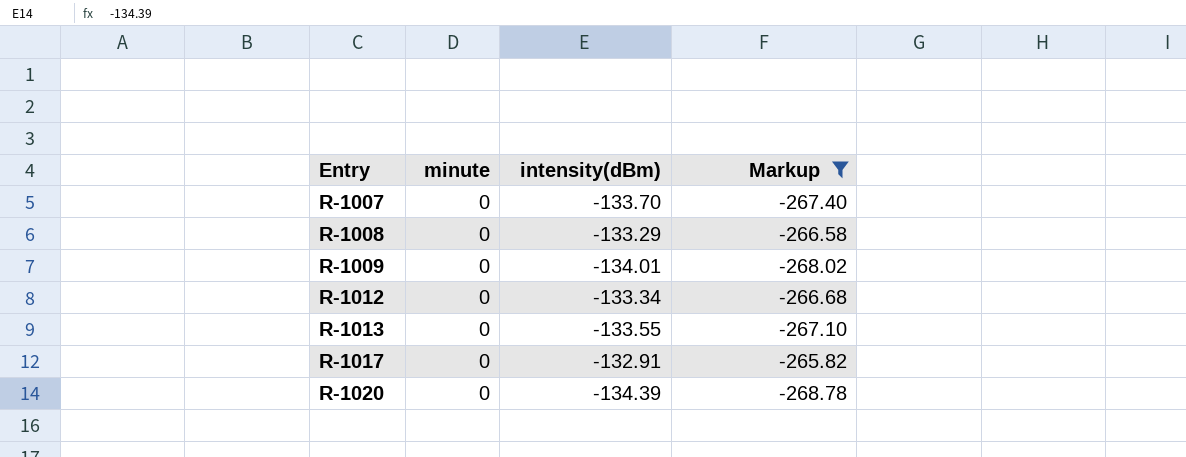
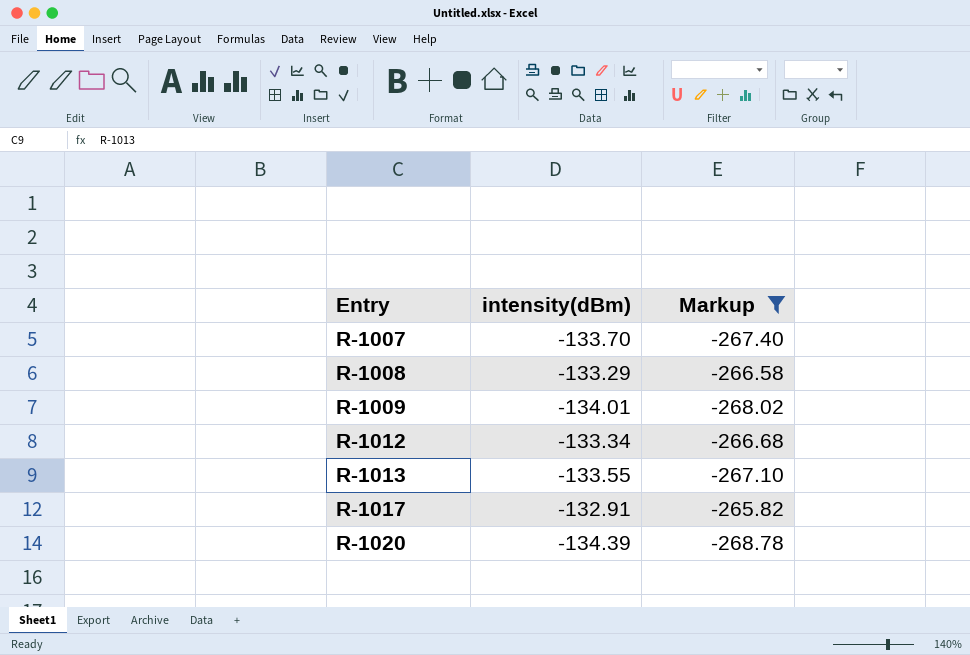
column minute | position: 2 -> none

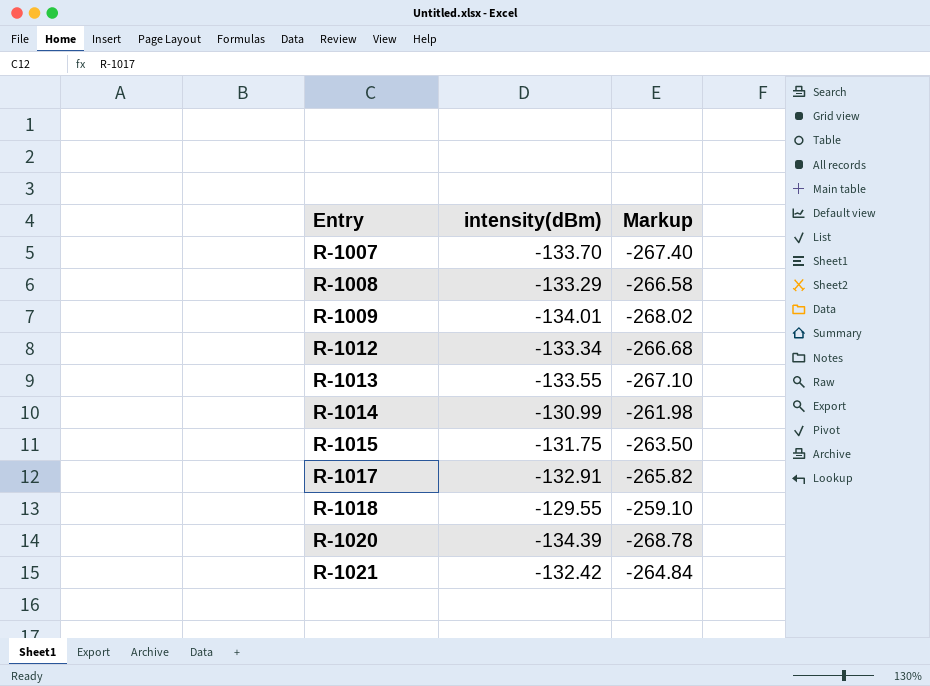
filter: Markup <= -265.82 -> none

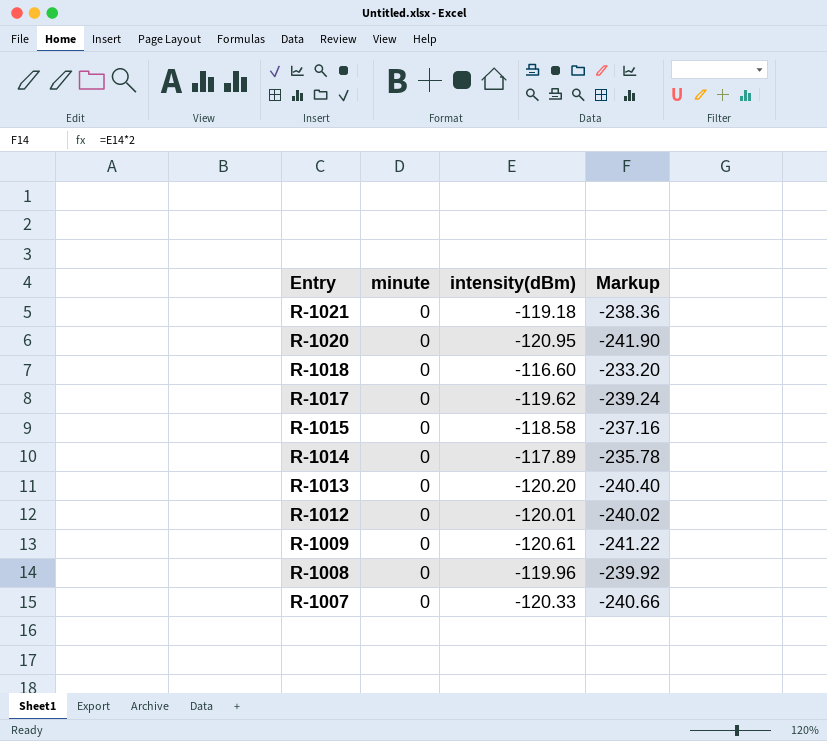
row order: Entry ascending -> Entry descending
column minute | position: none -> 2
R-1021 | intensity(dBm): -132.42 -> -119.18
R-1021 | Markup: -264.84 -> -238.36
R-1020 | intensity(dBm): -134.39 -> -120.95
R-1020 | Markup: -268.78 -> -241.90
R-1018 | intensity(dBm): -129.55 -> -116.60
R-1018 | Markup: -259.10 -> -233.20
R-1017 | intensity(dBm): -132.91 -> -119.62
R-1017 | Markup: -265.82 -> -239.24
R-1015 | intensity(dBm): -131.75 -> -118.58
R-1015 | Markup: -263.50 -> -237.16
R-1014 | intensity(dBm): -130.99 -> -117.89
R-1014 | Markup: -261.98 -> -235.78
R-1013 | intensity(dBm): -133.55 -> -120.20
R-1013 | Markup: -267.10 -> -240.40
R-1012 | intensity(dBm): -133.34 -> -120.01
R-1012 | Markup: -266.68 -> -240.02
R-1009 | intensity(dBm): -134.01 -> -120.61
R-1009 | Markup: -268.02 -> -241.22
R-1008 | intensity(dBm): -133.29 -> -119.96
R-1008 | Markup: -266.58 -> -239.92
R-1007 | intensity(dBm): -133.70 -> -120.33
R-1007 | Markup: -267.40 -> -240.66

